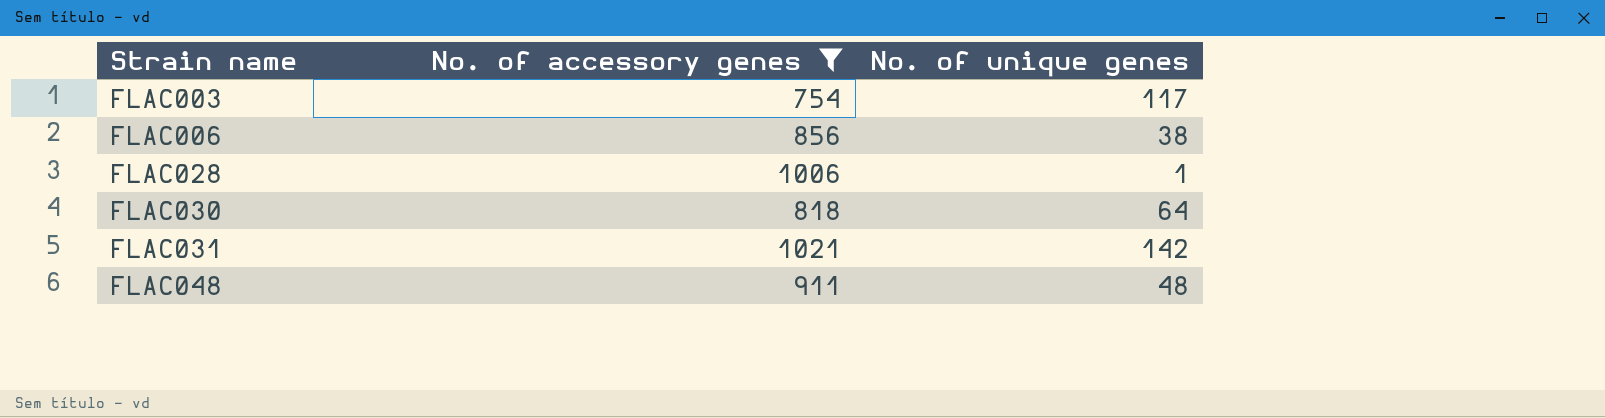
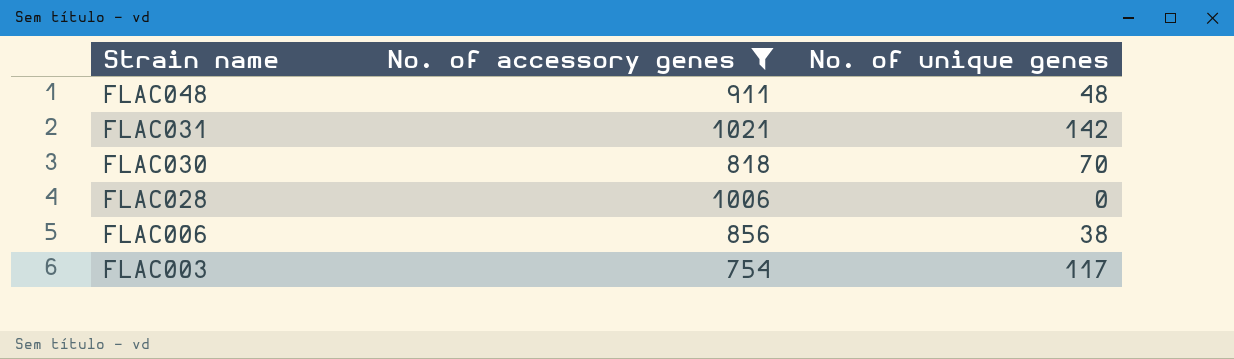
row order: Strain name ascending -> Strain name descending
FLAC030 | No. of unique genes: 64 -> 70
FLAC028 | No. of unique genes: 1 -> 0

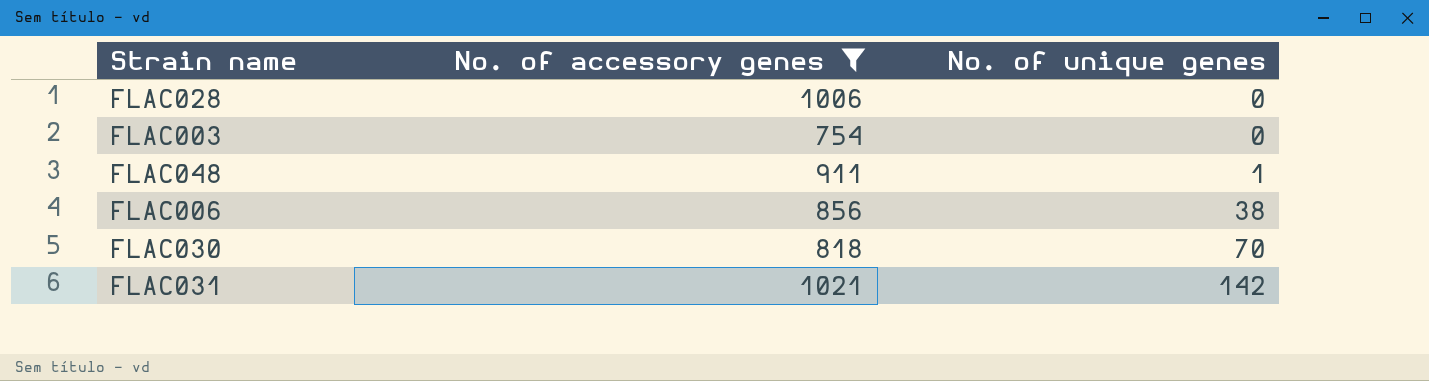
row order: Strain name descending -> No. of unique genes ascending
FLAC003 | No. of unique genes: 117 -> 0
FLAC048 | No. of unique genes: 48 -> 1

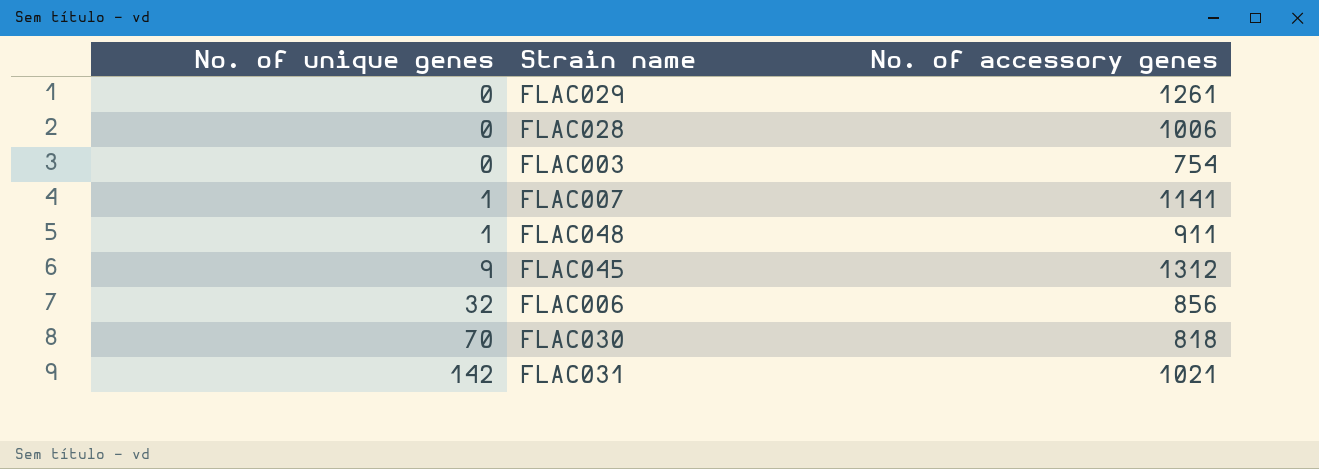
filter: No. of accessory genes <= 1021 -> none
column No. of unique genes | position: 3 -> 1
FLAC006 | No. of unique genes: 38 -> 32

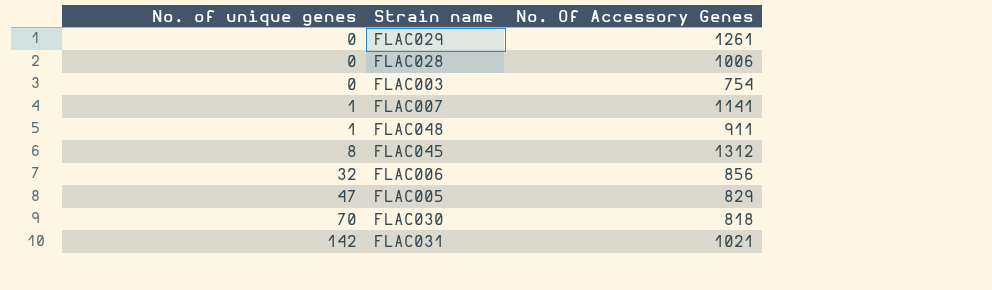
column name: No. of accessory genes -> No. Of Accessory Genes
FLAC045 | No. of unique genes: 9 -> 8
row FLAC005: none -> 47 | 829

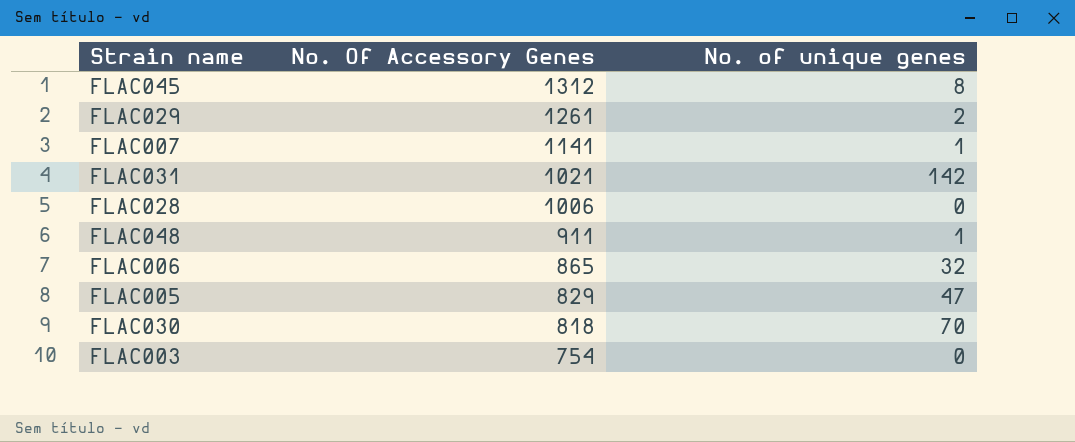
row order: No. of unique genes ascending -> No. Of Accessory Genes descending
column No. of unique genes | position: 1 -> 3
FLAC029 | No. of unique genes: 0 -> 2
FLAC006 | No. Of Accessory Genes: 856 -> 865

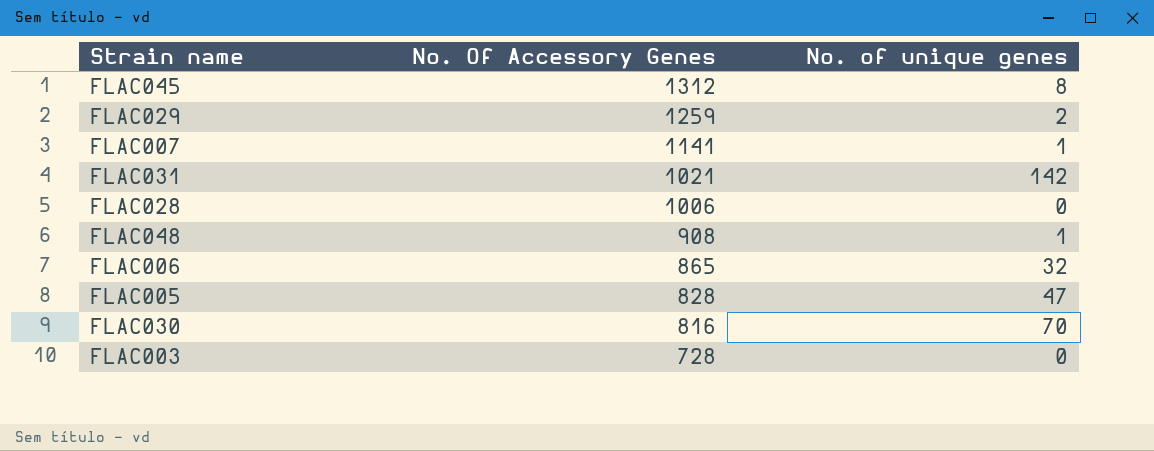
FLAC029 | No. Of Accessory Genes: 1261 -> 1259
FLAC048 | No. Of Accessory Genes: 911 -> 908
FLAC005 | No. Of Accessory Genes: 829 -> 828
FLAC030 | No. Of Accessory Genes: 818 -> 816
FLAC003 | No. Of Accessory Genes: 754 -> 728

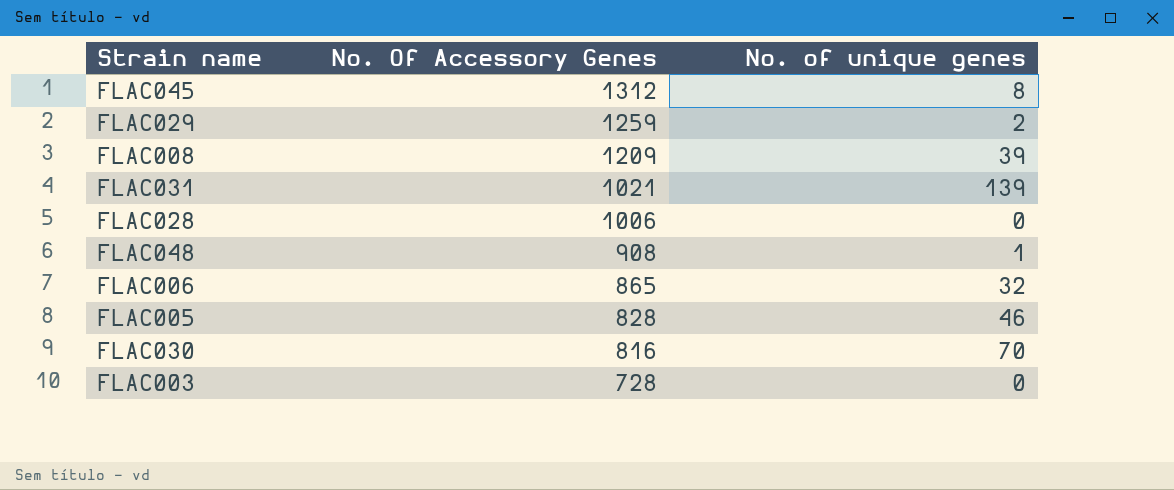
row FLAC007: 1141 | 1 -> none
row FLAC008: none -> 1209 | 39
FLAC031 | No. of unique genes: 142 -> 139
FLAC005 | No. of unique genes: 47 -> 46

